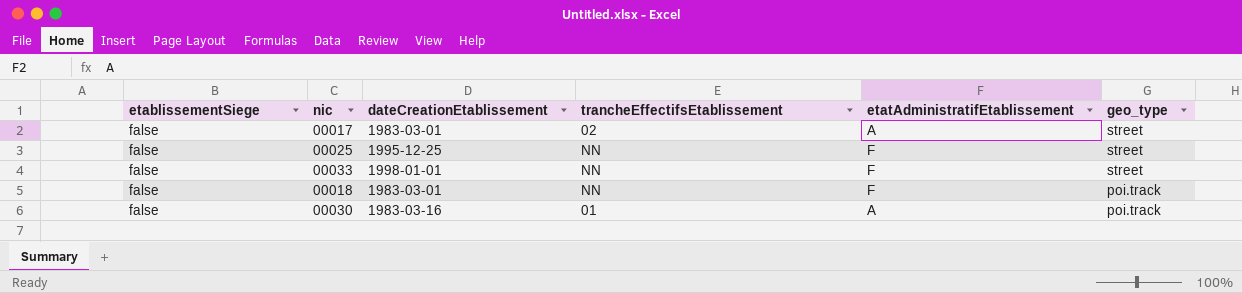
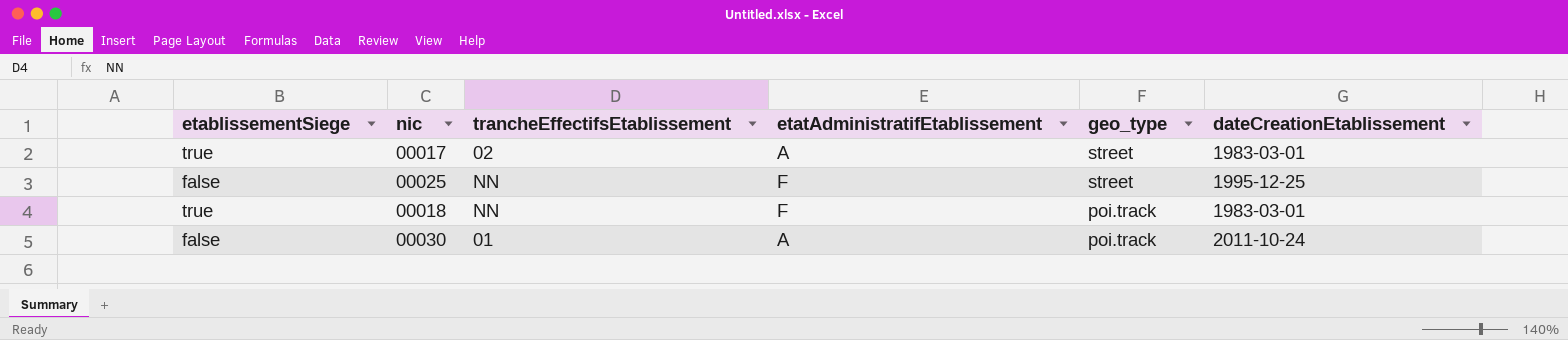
column dateCreationEtablissement | position: 3 -> 6
row 00033: false | 1998-01-01 | NN | F | street -> none
00017 | etablissementSiege: false -> true
00018 | etablissementSiege: false -> true
00030 | dateCreationEtablissement: 1983-03-16 -> 2011-10-24

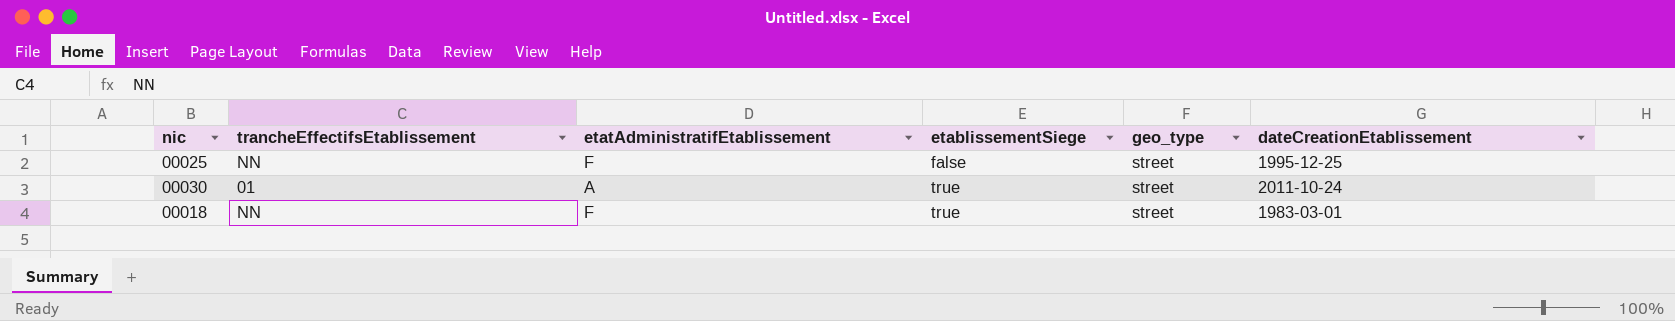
row order: geo_type descending -> etablissementSiege ascending
column etablissementSiege | position: 1 -> 4
row 00017: true | 02 | A | street | 1983-03-01 -> none
00030 | etablissementSiege: false -> true
00030 | geo_type: poi.track -> street
00018 | geo_type: poi.track -> street

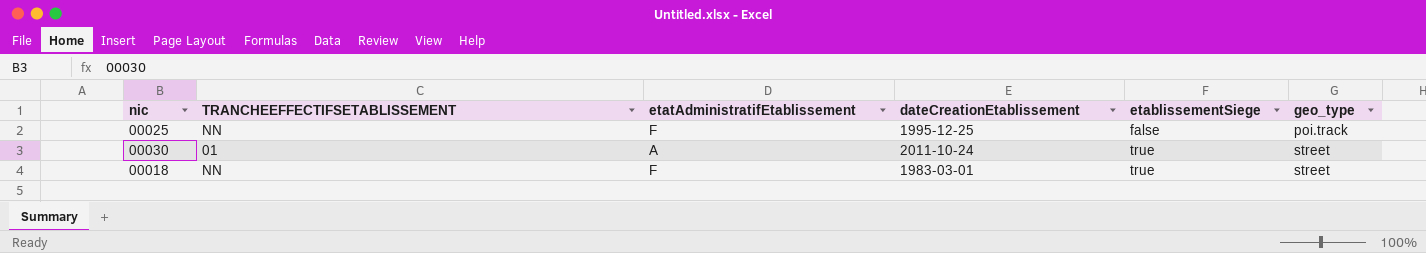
column name: trancheEffectifsEtablissement -> TRANCHEEFFECTIFSETABLISSEMENT
column dateCreationEtablissement | position: 6 -> 4
00025 | geo_type: street -> poi.track

